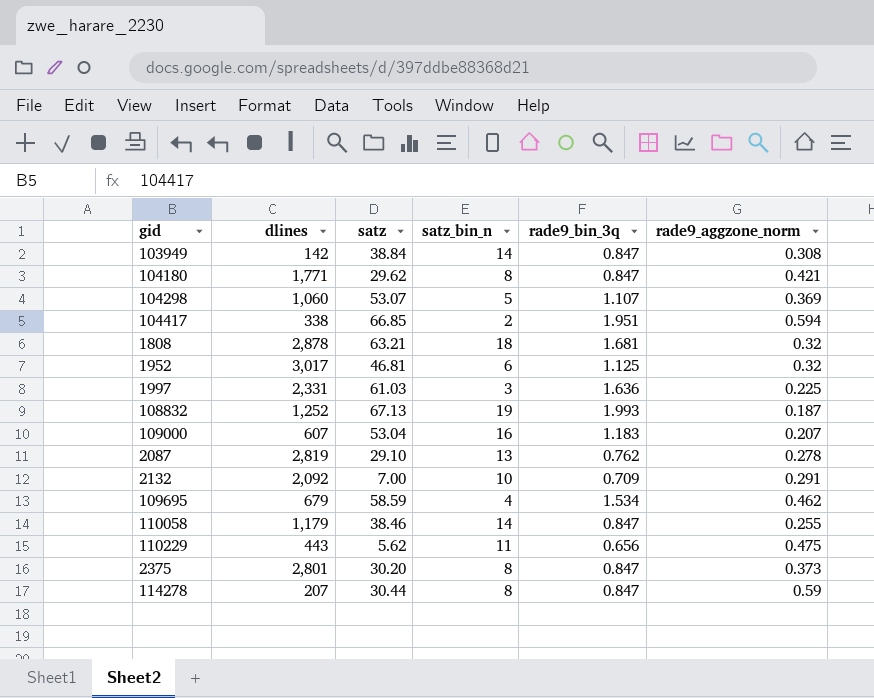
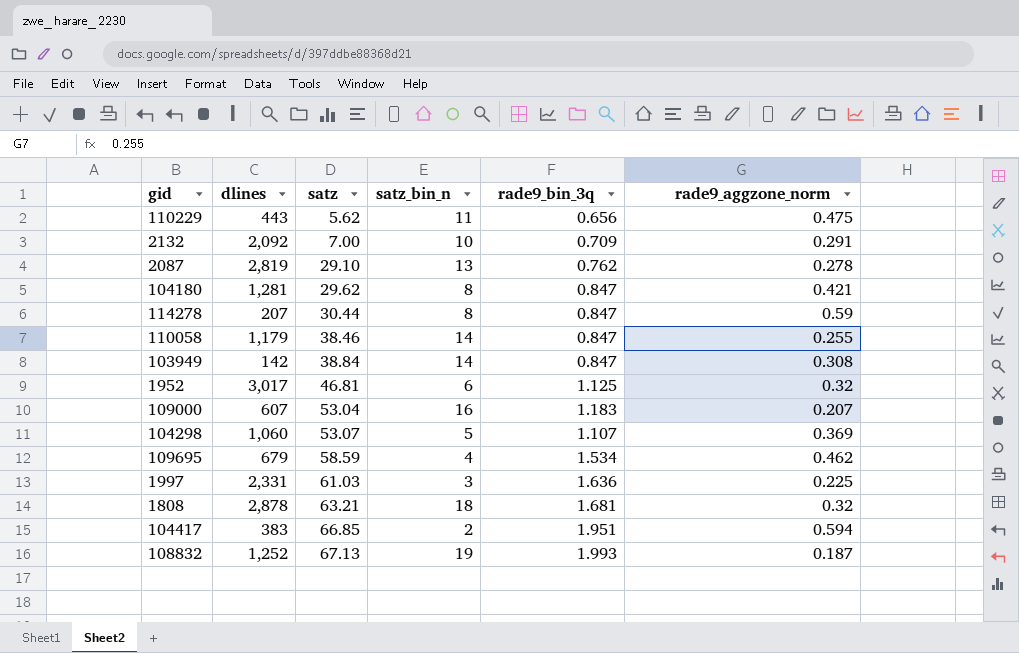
row order: none -> satz ascending
row 2375: 2,801 | 30.20 | 8 | 0.847 | 0.373 -> none
104180 | dlines: 1,771 -> 1,281
104417 | dlines: 338 -> 383

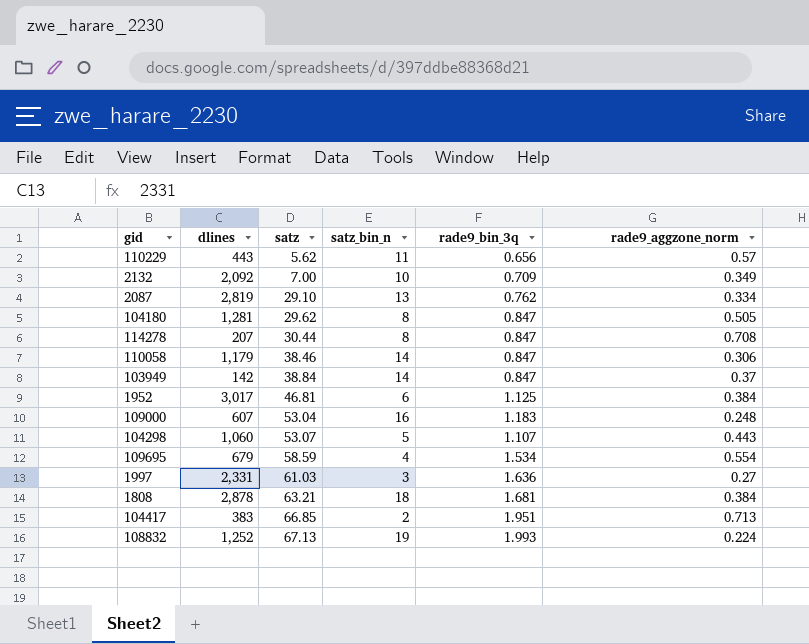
110229 | rade9_aggzone_norm: 0.475 -> 0.57
2132 | rade9_aggzone_norm: 0.291 -> 0.349
2087 | rade9_aggzone_norm: 0.278 -> 0.334
104180 | rade9_aggzone_norm: 0.421 -> 0.505
114278 | rade9_aggzone_norm: 0.59 -> 0.708
110058 | rade9_aggzone_norm: 0.255 -> 0.306
103949 | rade9_aggzone_norm: 0.308 -> 0.37
1952 | rade9_aggzone_norm: 0.32 -> 0.384
109000 | rade9_aggzone_norm: 0.207 -> 0.248
104298 | rade9_aggzone_norm: 0.369 -> 0.443
109695 | rade9_aggzone_norm: 0.462 -> 0.554
1997 | rade9_aggzone_norm: 0.225 -> 0.27
1808 | rade9_aggzone_norm: 0.32 -> 0.384
104417 | rade9_aggzone_norm: 0.594 -> 0.713
108832 | rade9_aggzone_norm: 0.187 -> 0.224

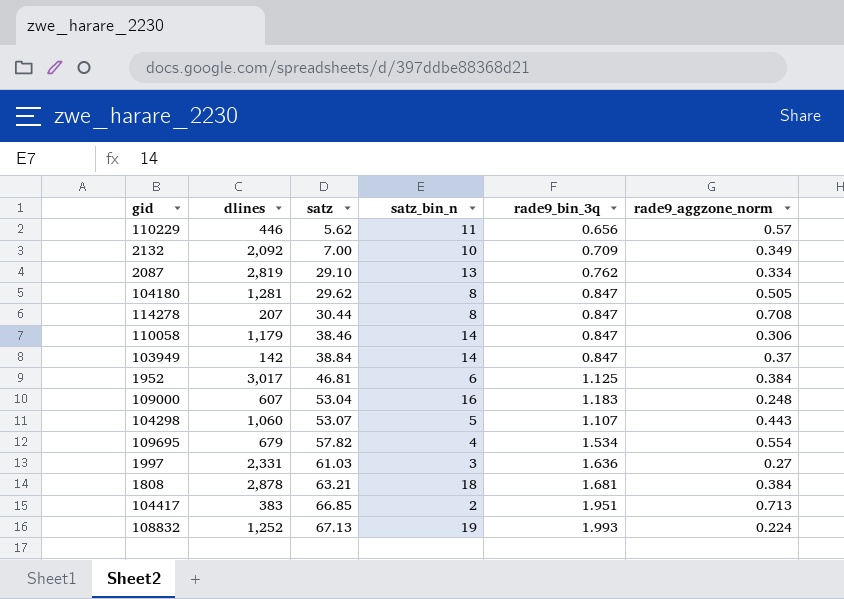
110229 | dlines: 443 -> 446
109695 | satz: 58.59 -> 57.82

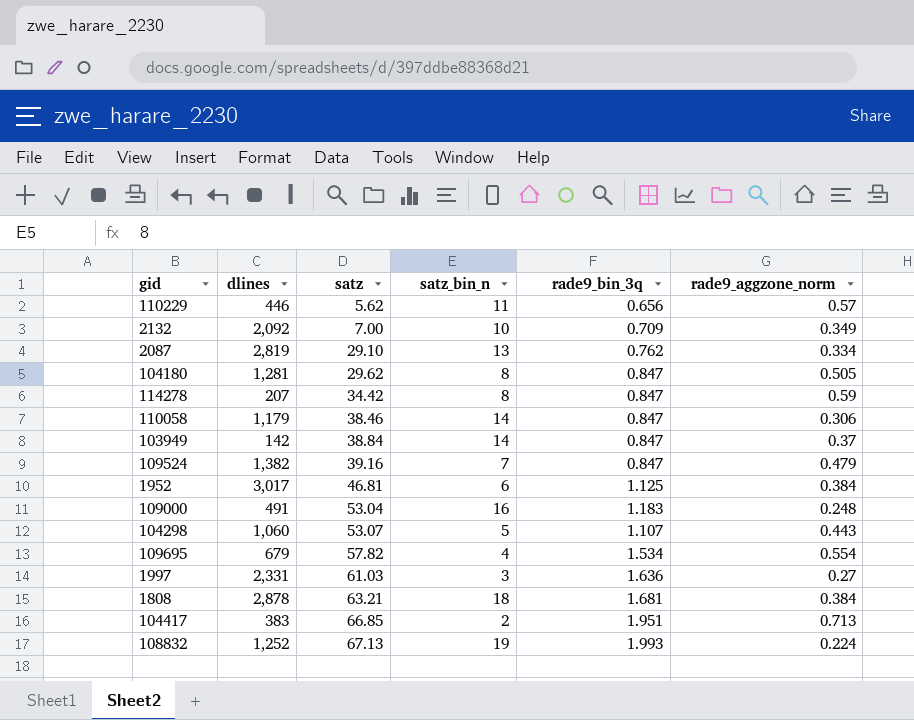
114278 | satz: 30.44 -> 34.42
114278 | rade9_aggzone_norm: 0.708 -> 0.59
row 109524: none -> 1,382 | 39.16 | 7 | 0.847 | 0.479
109000 | dlines: 607 -> 491

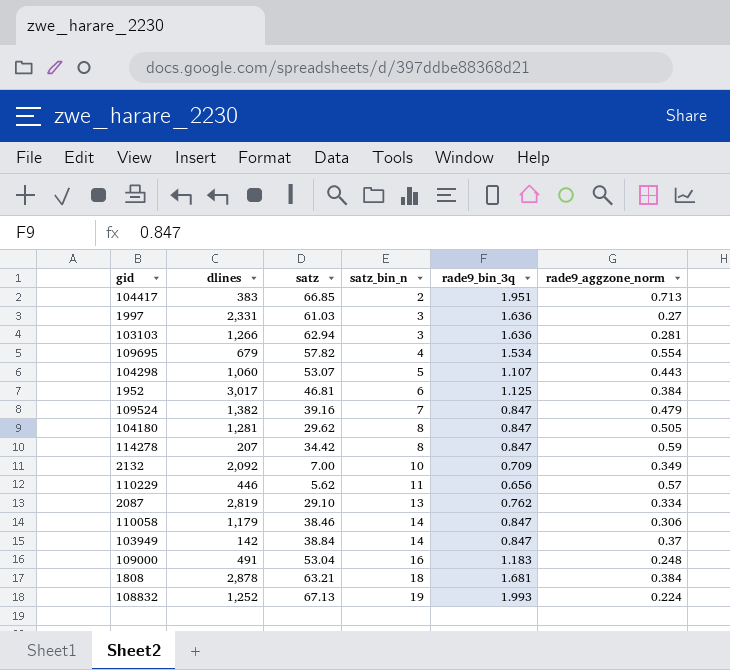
row order: satz ascending -> satz_bin_n ascending
row 103103: none -> 1,266 | 62.94 | 3 | 1.636 | 0.281

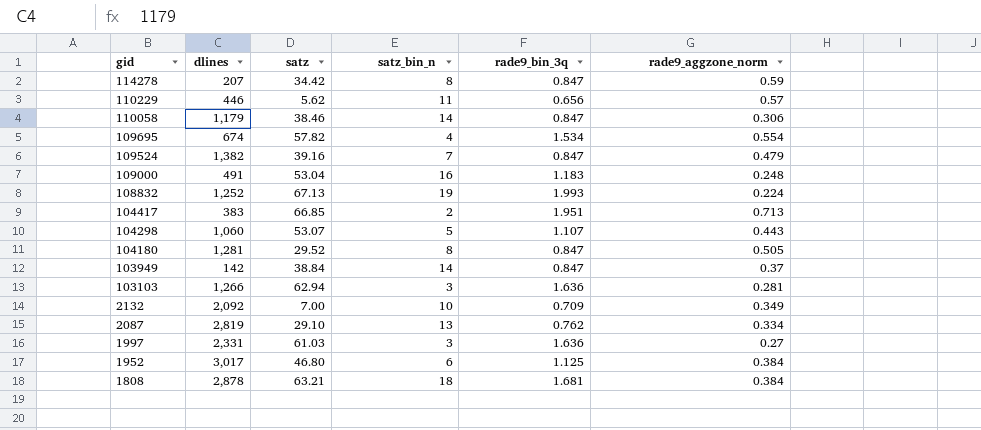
row order: satz_bin_n ascending -> gid descending
109695 | dlines: 679 -> 674
104180 | satz: 29.62 -> 29.52
1952 | satz: 46.81 -> 46.80

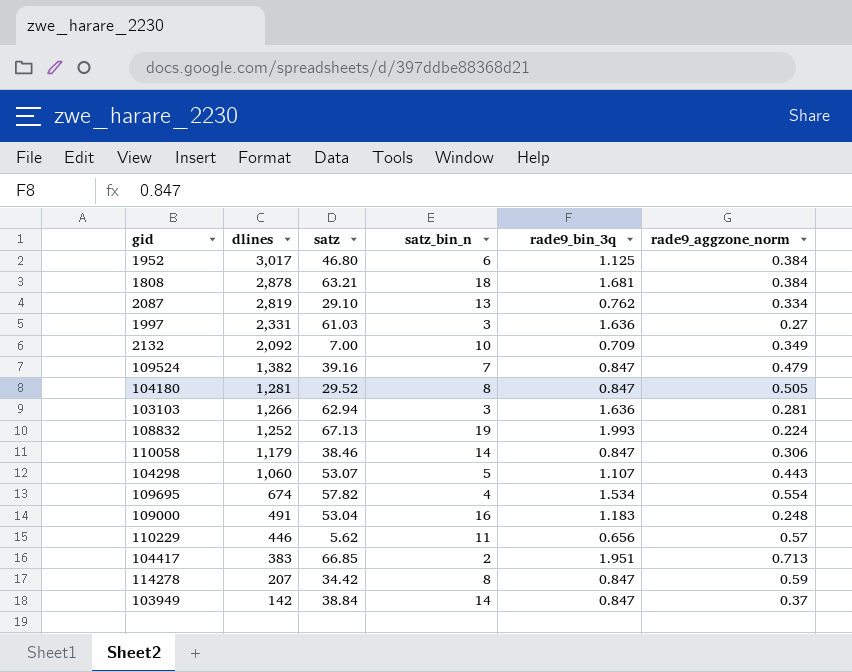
row order: gid descending -> dlines descending

